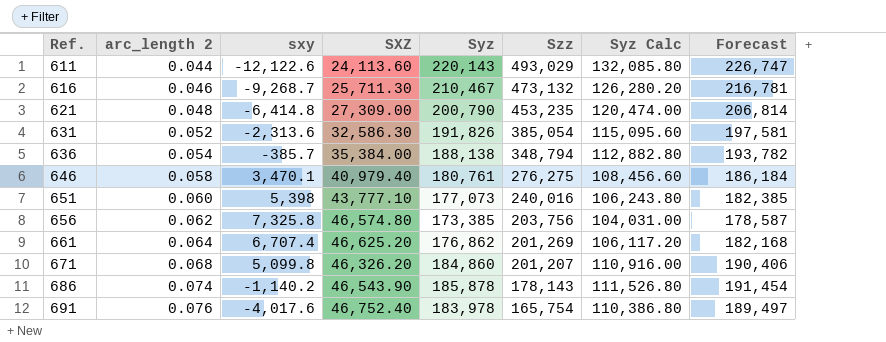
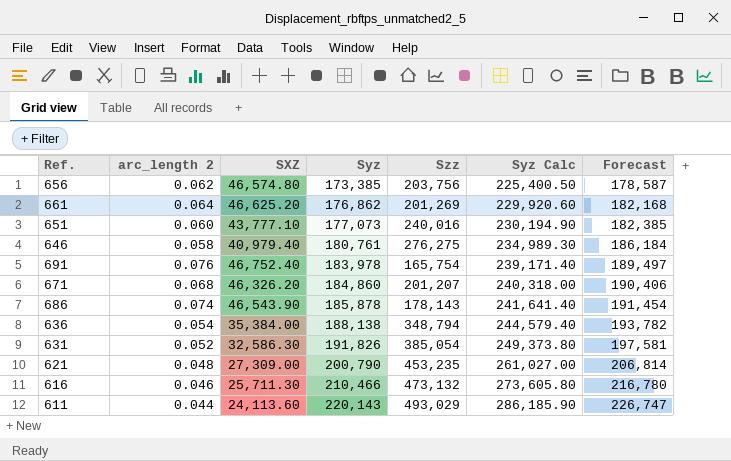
row order: Ref. ascending -> Syz ascending
column sxy | position: 3 -> none
column Syz Calc | formula: [Syz] * 0.6 -> [Syz] * 1.3
616 | Syz: 210,467 -> 210,466
616 | Forecast: 216,781 -> 216,780

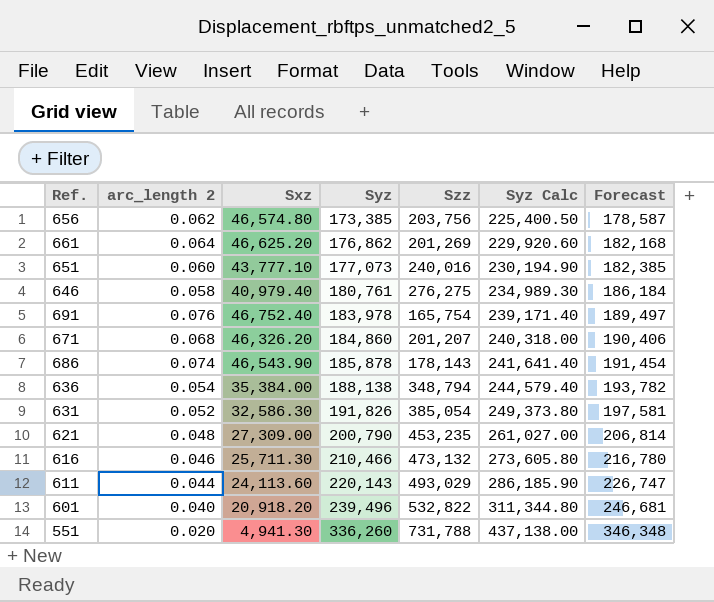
column name: SXZ -> Sxz
row 601: none -> 0.040 | 20,918.20 | 239,496 | 532,822 | 311,344.80 | 246,681
row 551: none -> 0.020 | 4,941.30 | 336,260 | 731,788 | 437,138.00 | 346,348

